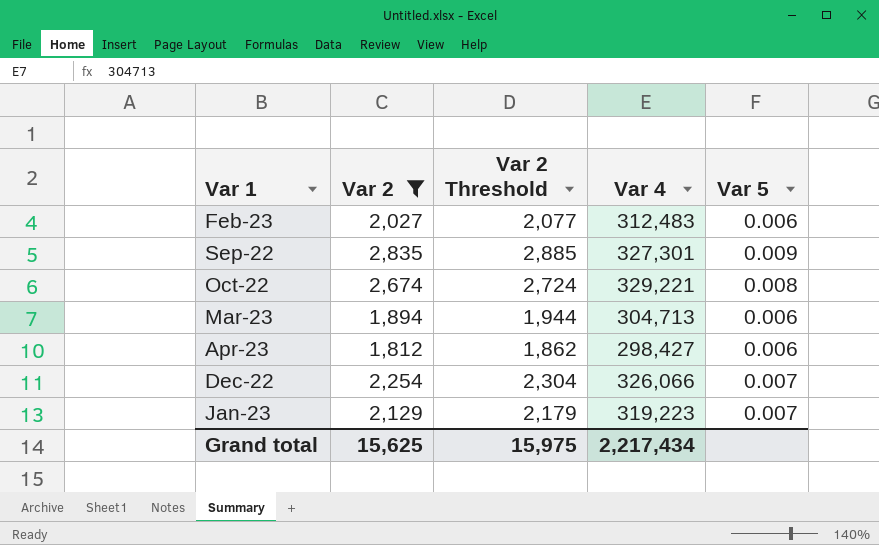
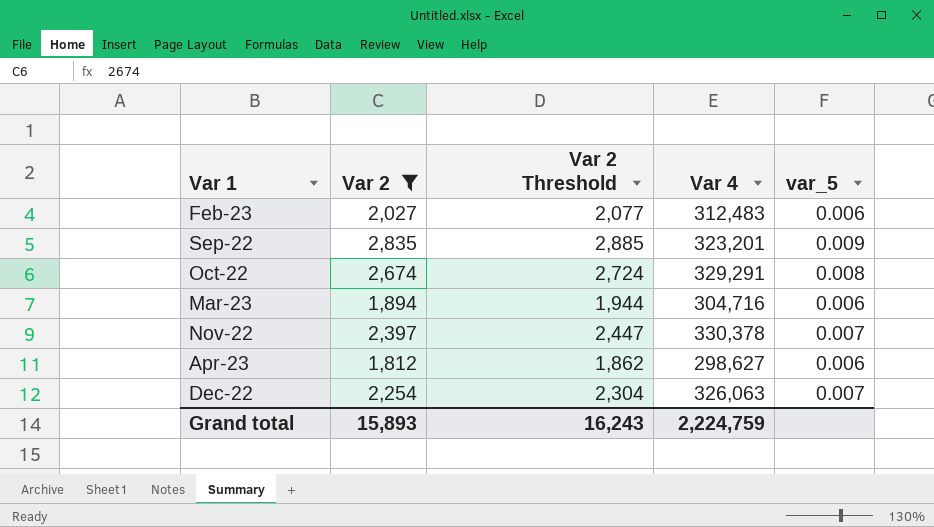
column name: Var 5 -> var_5
row Jan-23: 2,129 | 2,179 | 319,223 | 0.007 -> none
Sep-22 | Var 4: 327,301 -> 323,201
Oct-22 | Var 4: 329,221 -> 329,291
Mar-23 | Var 4: 304,713 -> 304,716
row Nov-22: none -> 2,397 | 2,447 | 330,378 | 0.007
Apr-23 | Var 4: 298,427 -> 298,627
Dec-22 | Var 4: 326,066 -> 326,063
Grand total | Var 2: 15,625 -> 15,893
Grand total | Var 2 Threshold: 15,975 -> 16,243
Grand total | Var 4: 2,217,434 -> 2,224,759

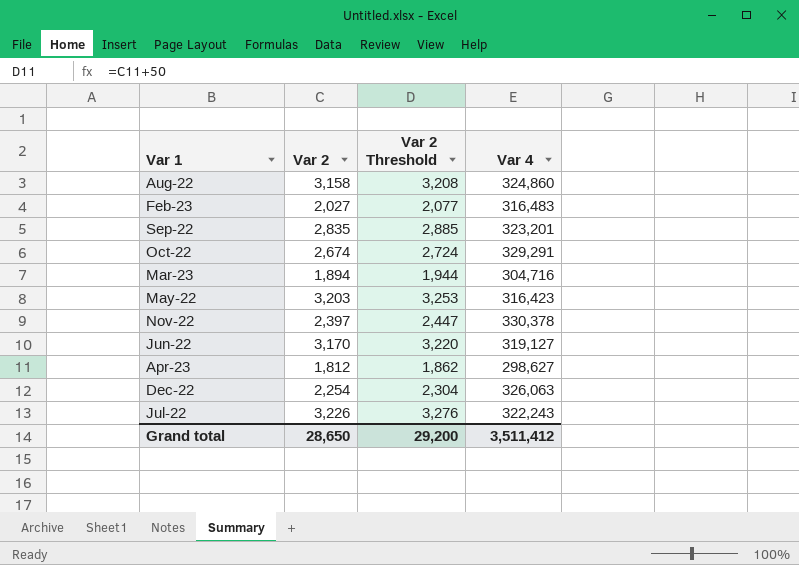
filter: Var 2 <= 2,835 -> none
column var_5 | formula: [Var 2] / [Var 4] -> none
Feb-23 | Var 4: 312,483 -> 316,483
Grand total | Var 2: 15,893 -> 28,650
Grand total | Var 2 Threshold: 16,243 -> 29,200
Grand total | Var 4: 2,224,759 -> 3,511,412

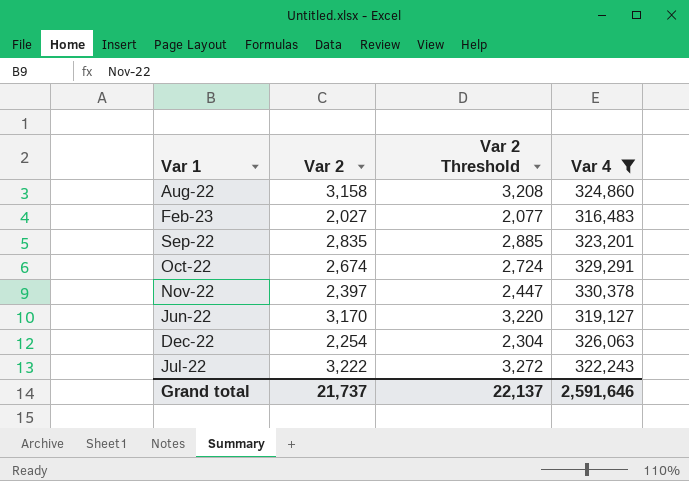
filter: none -> Var 4 >= 316,483
Jul-22 | Var 2: 3,226 -> 3,222
Jul-22 | Var 2 Threshold: 3,276 -> 3,272
Grand total | Var 2: 28,650 -> 21,737
Grand total | Var 2 Threshold: 29,200 -> 22,137
Grand total | Var 4: 3,511,412 -> 2,591,646

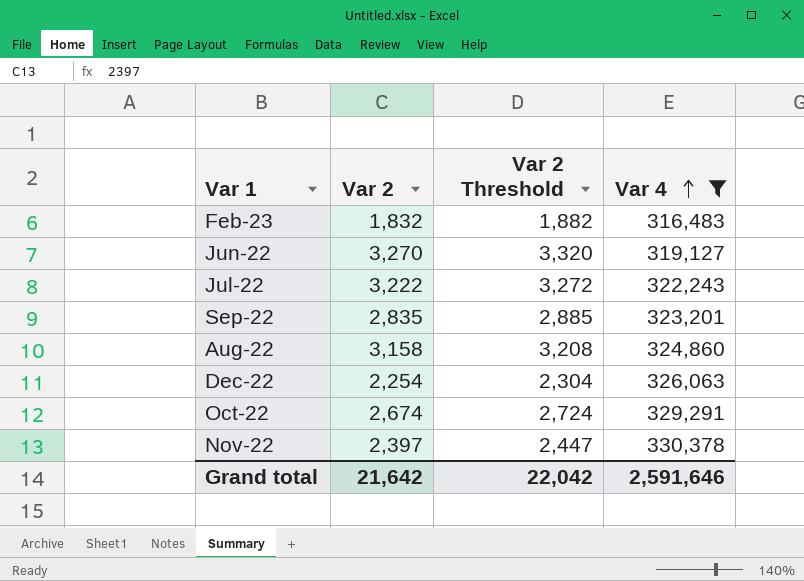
row order: none -> Var 4 ascending
Feb-23 | Var 2: 2,027 -> 1,832
Feb-23 | Var 2 Threshold: 2,077 -> 1,882
Jun-22 | Var 2: 3,170 -> 3,270
Jun-22 | Var 2 Threshold: 3,220 -> 3,320
Grand total | Var 2: 21,737 -> 21,642
Grand total | Var 2 Threshold: 22,137 -> 22,042

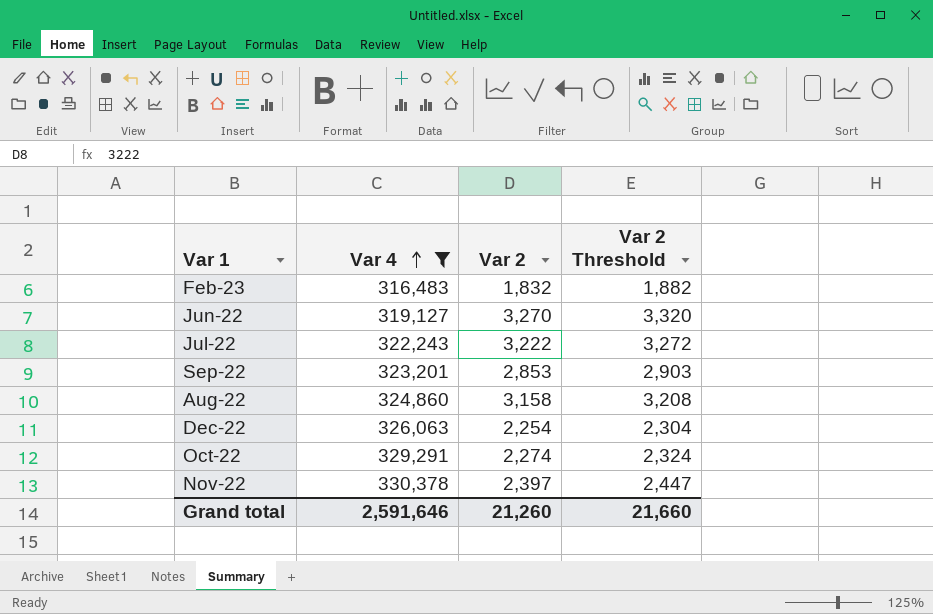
column Var 4 | position: 4 -> 2
Sep-22 | Var 2: 2,835 -> 2,853
Sep-22 | Var 2 Threshold: 2,885 -> 2,903
Oct-22 | Var 2: 2,674 -> 2,274
Oct-22 | Var 2 Threshold: 2,724 -> 2,324
Grand total | Var 2: 21,642 -> 21,260
Grand total | Var 2 Threshold: 22,042 -> 21,660

